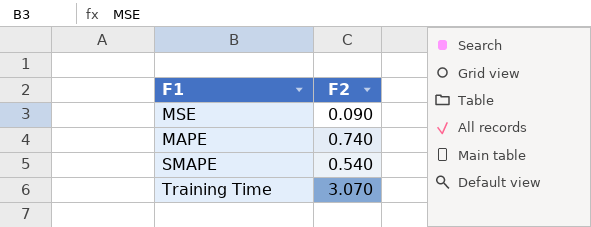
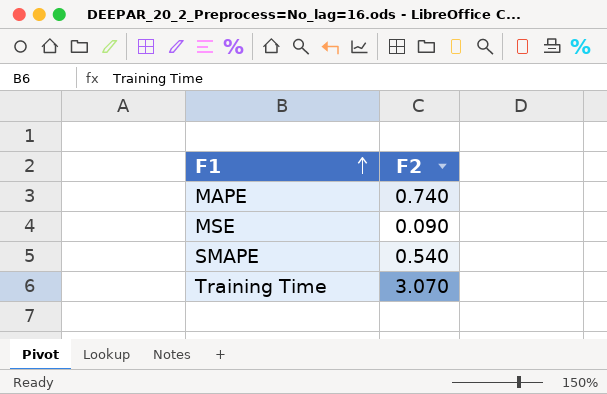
row order: none -> F1 ascending

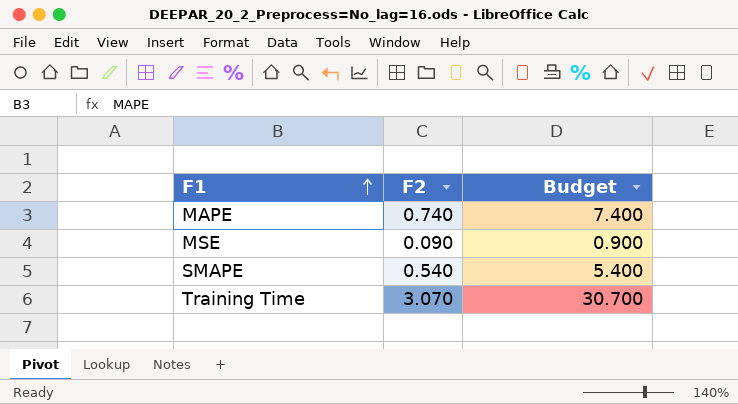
column Budget | formula: none -> [F2] * 10

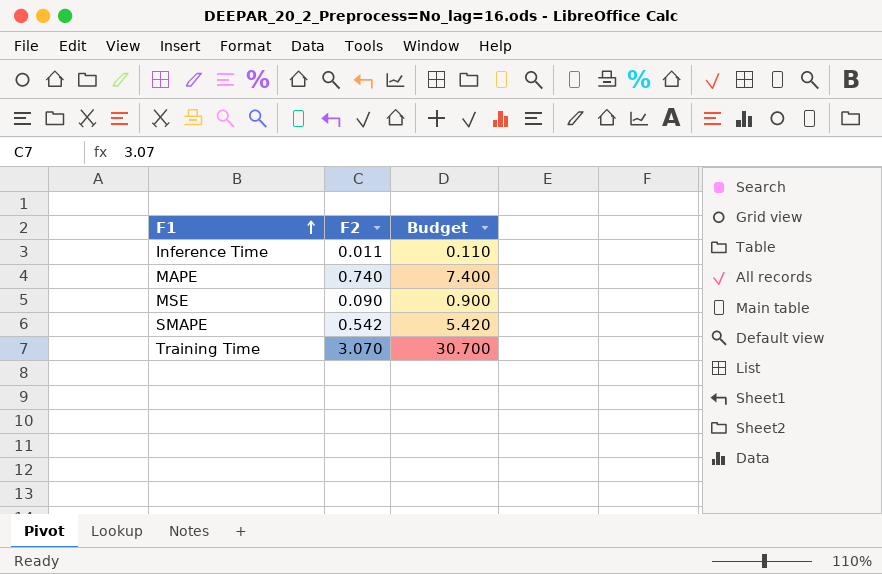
row Inference Time: none -> 0.011 | 0.110
SMAPE | F2: 0.540 -> 0.542
SMAPE | Budget: 5.400 -> 5.420

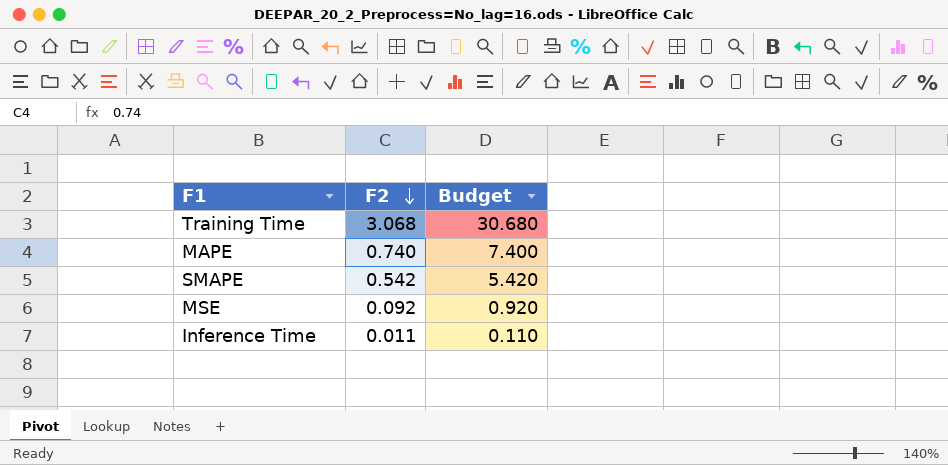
row order: F1 ascending -> F2 descending
Training Time | F2: 3.070 -> 3.068
Training Time | Budget: 30.700 -> 30.680
MSE | F2: 0.090 -> 0.092
MSE | Budget: 0.900 -> 0.920

